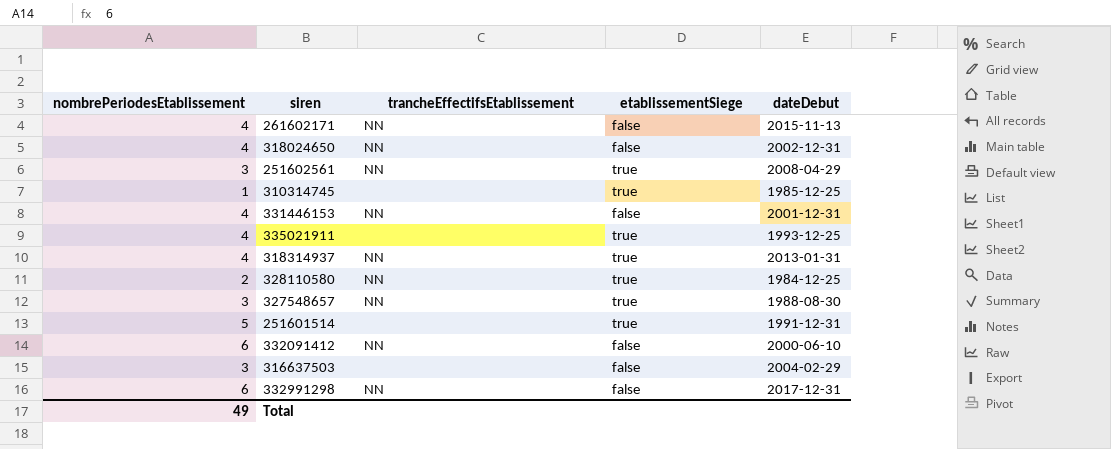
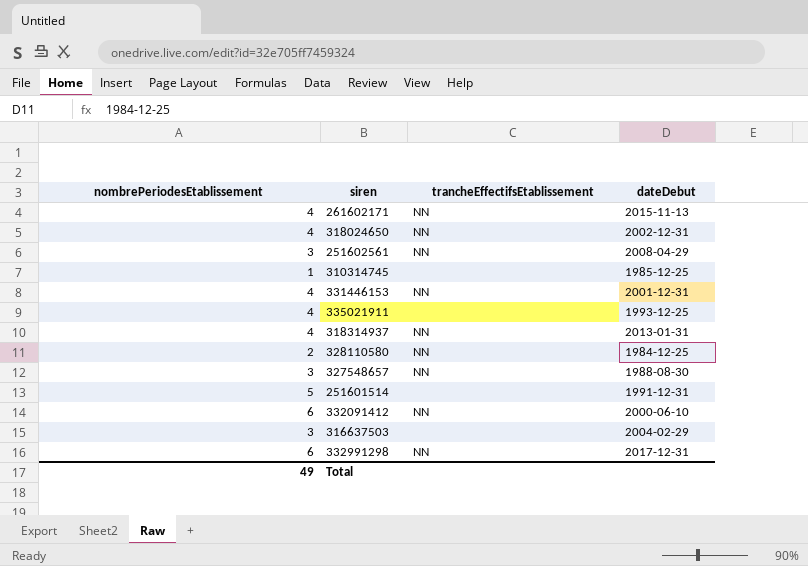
column etablissementSiege | position: 4 -> none

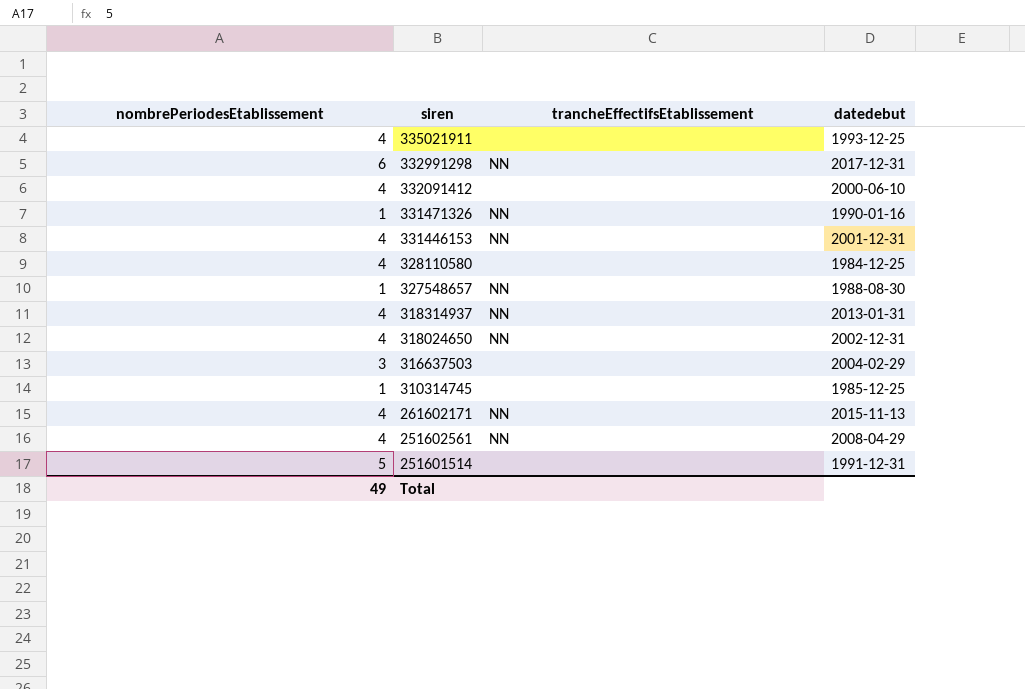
row order: none -> siren descending
column name: dateDebut -> datedebut
332091412 | nombrePeriodesEtablissement: 6 -> 4
332091412 | trancheEffectifsEtablissement: NN -> none
row 331471326: none -> 1 | NN | 1990-01-16
328110580 | nombrePeriodesEtablissement: 2 -> 4
328110580 | trancheEffectifsEtablissement: NN -> none
327548657 | nombrePeriodesEtablissement: 3 -> 1
251602561 | nombrePeriodesEtablissement: 3 -> 4

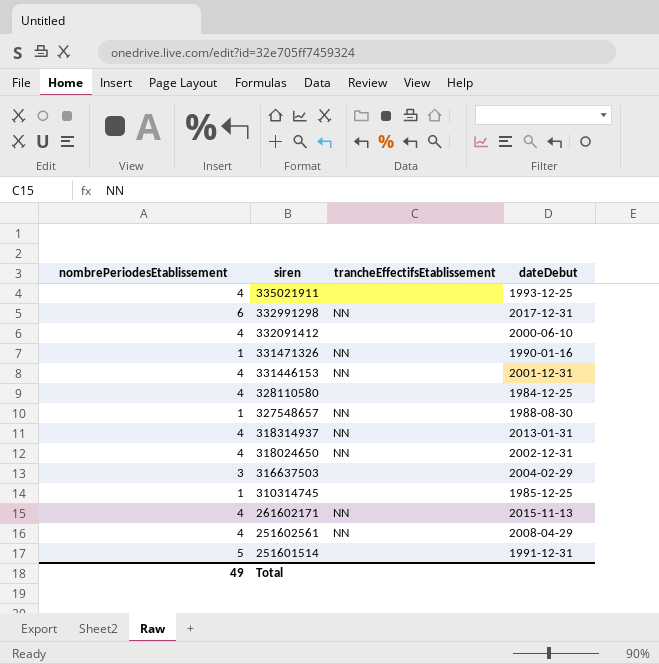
column name: datedebut -> dateDebut

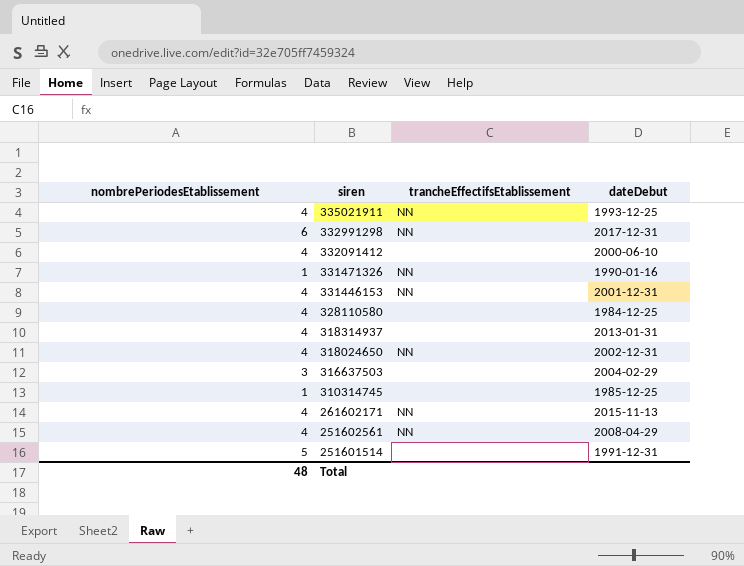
row 327548657: 1 | NN | 1988-08-30 -> none
335021911 | trancheEffectifsEtablissement: none -> NN
318314937 | trancheEffectifsEtablissement: NN -> none
Total | nombrePeriodesEtablissement: 49 -> 48

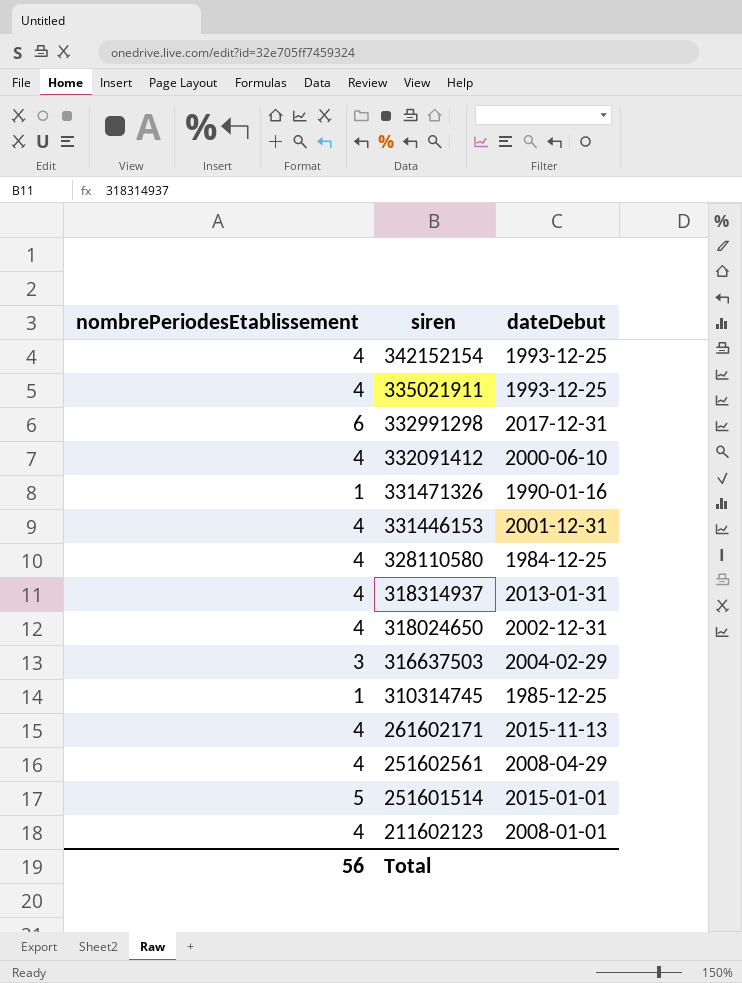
column trancheEffectifsEtablissement | position: 3 -> none
row 342152154: none -> 4 | 1993-12-25
251601514 | dateDebut: 1991-12-31 -> 2015-01-01
row 211602123: none -> 4 | 2008-01-01
Total | nombrePeriodesEtablissement: 48 -> 56

